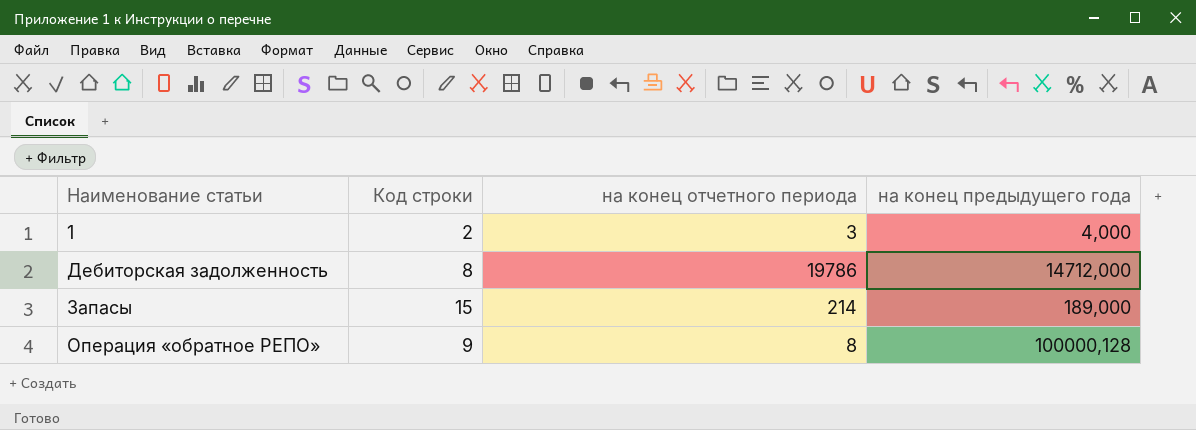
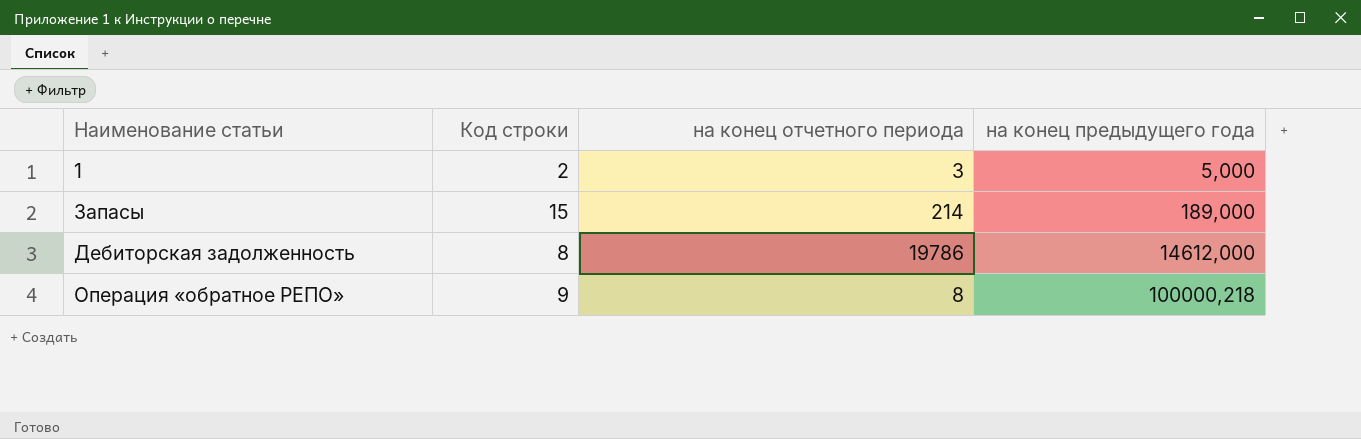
row order: Наименование статьи ascending -> на конец предыдущего года ascending
1 | на конец предыдущего года: 4,000 -> 5,000
Дебиторская задолженность | на конец предыдущего года: 14712,000 -> 14612,000
Операция «обратное РЕПО» | на конец предыдущего года: 100000,128 -> 100000,218

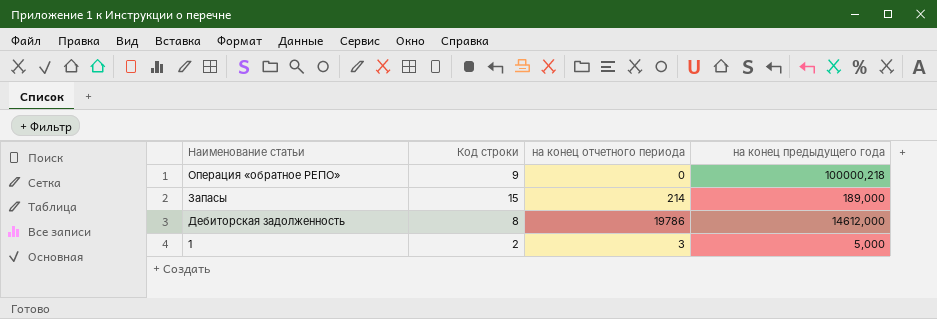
row order: на конец предыдущего года ascending -> Наименование статьи descending
Операция «обратное РЕПО» | на конец отчетного периода: 8 -> 0

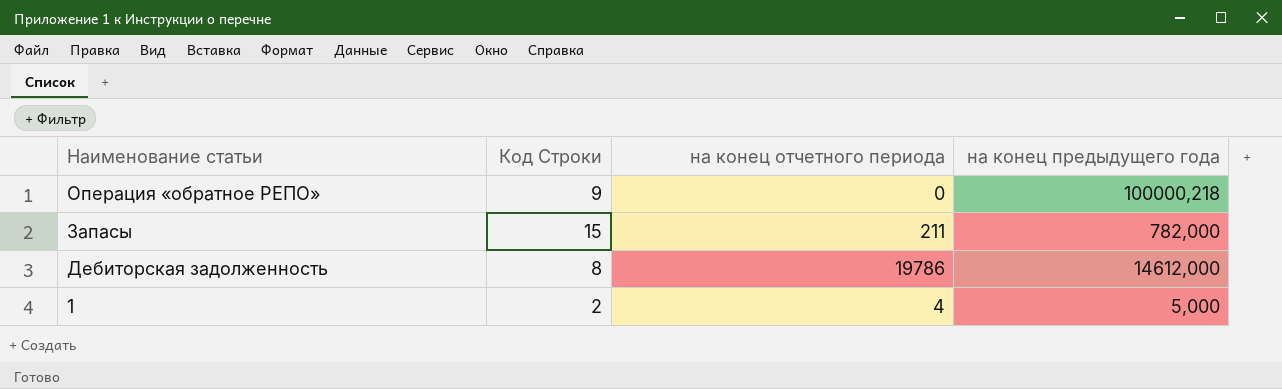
column name: Код строки -> Код Строки
Запасы | на конец отчетного периода: 214 -> 211
Запасы | на конец предыдущего года: 189,000 -> 782,000
1 | на конец отчетного периода: 3 -> 4

